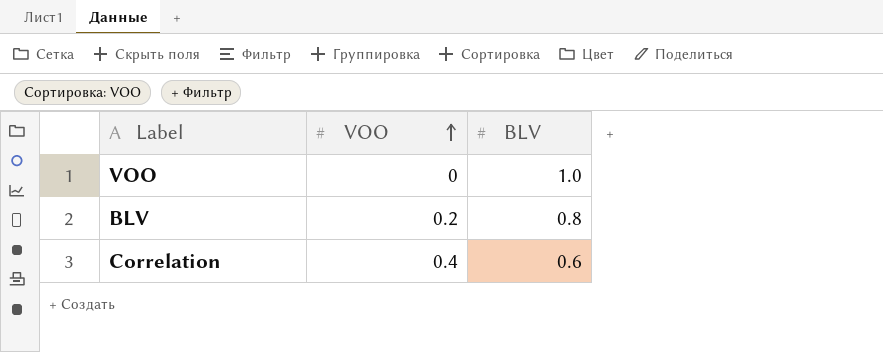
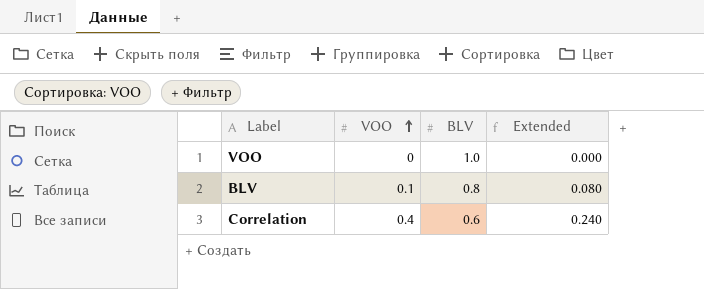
column Extended | formula: none -> [VOO] * [BLV]
BLV | VOO: 0.2 -> 0.1

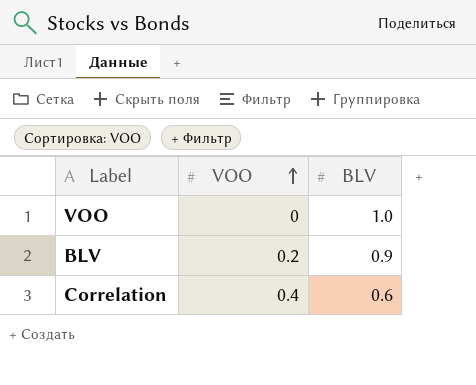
column Extended | formula: [VOO] * [BLV] -> none
BLV | VOO: 0.1 -> 0.2
BLV | BLV: 0.8 -> 0.9

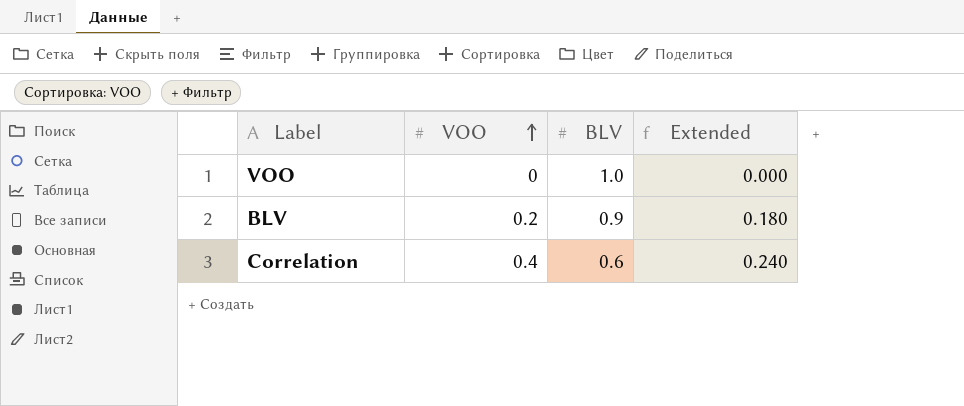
column Extended | formula: none -> [VOO] * [BLV]

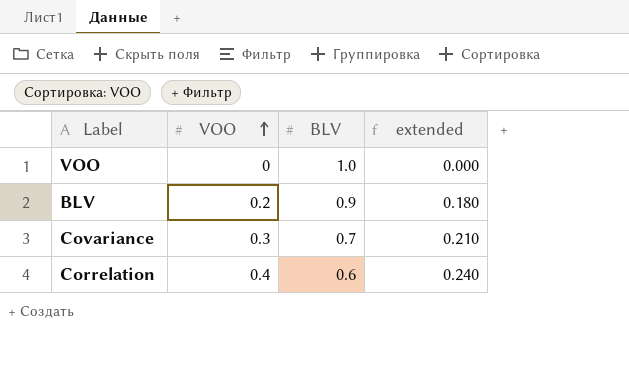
column name: Extended -> extended
row Covariance: none -> 0.3 | 0.7 | 0.210

